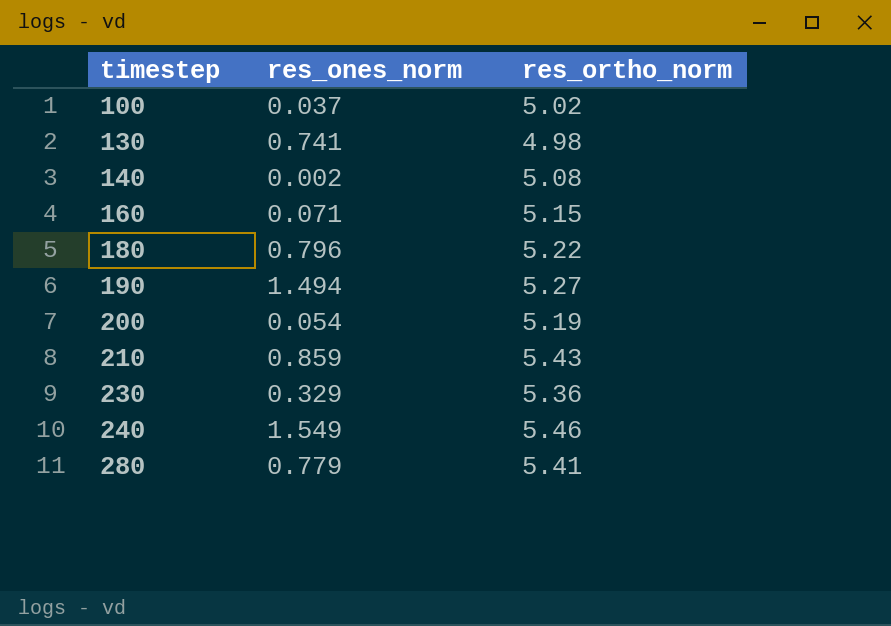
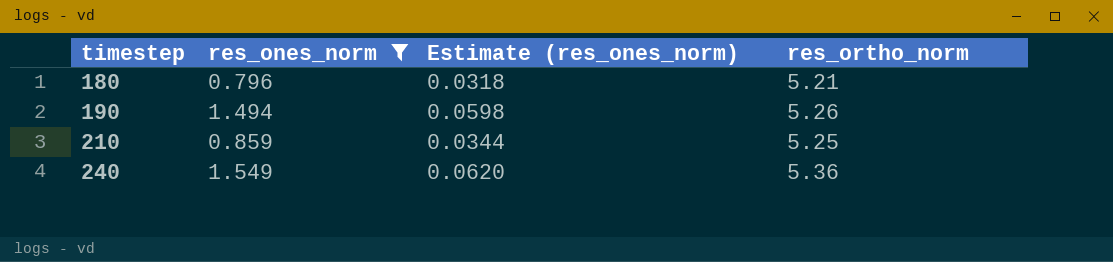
filter: none -> res_ones_norm >= 0.796
column Estimate (res_ones_norm) | formula: none -> [res_ones_norm] * 0.04
180 | res_ortho_norm: 5.22 -> 5.21
190 | res_ortho_norm: 5.27 -> 5.26
210 | res_ortho_norm: 5.43 -> 5.25
240 | res_ortho_norm: 5.46 -> 5.36

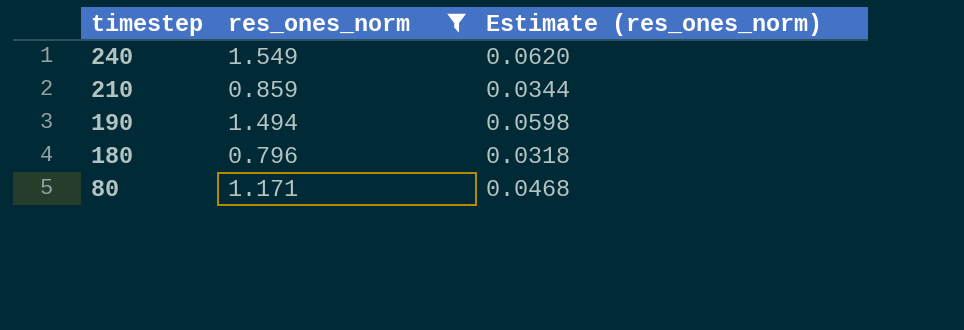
row order: timestep ascending -> timestep descending
column res_ortho_norm | position: 4 -> none
row 80: none -> 1.171 | 0.0468

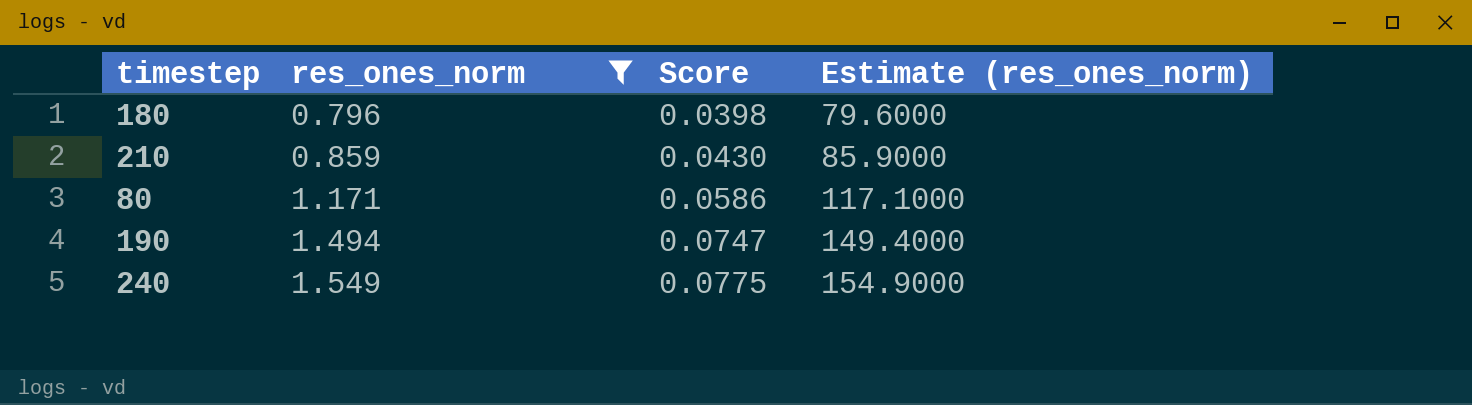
row order: timestep descending -> res_ones_norm ascending
column Score | formula: none -> [res_ones_norm] * 0.05
column Estimate (res_ones_norm) | formula: [res_ones_norm] * 0.04 -> [res_ones_norm] * 100

